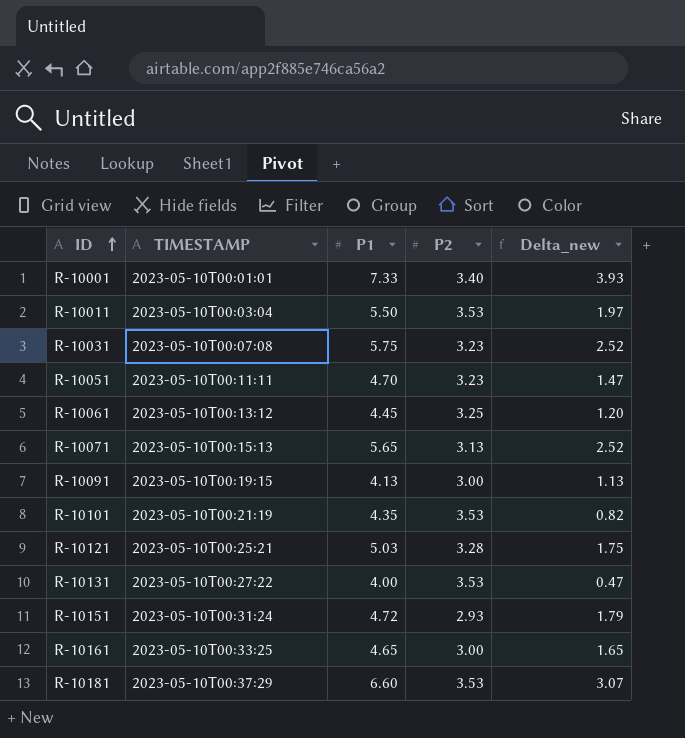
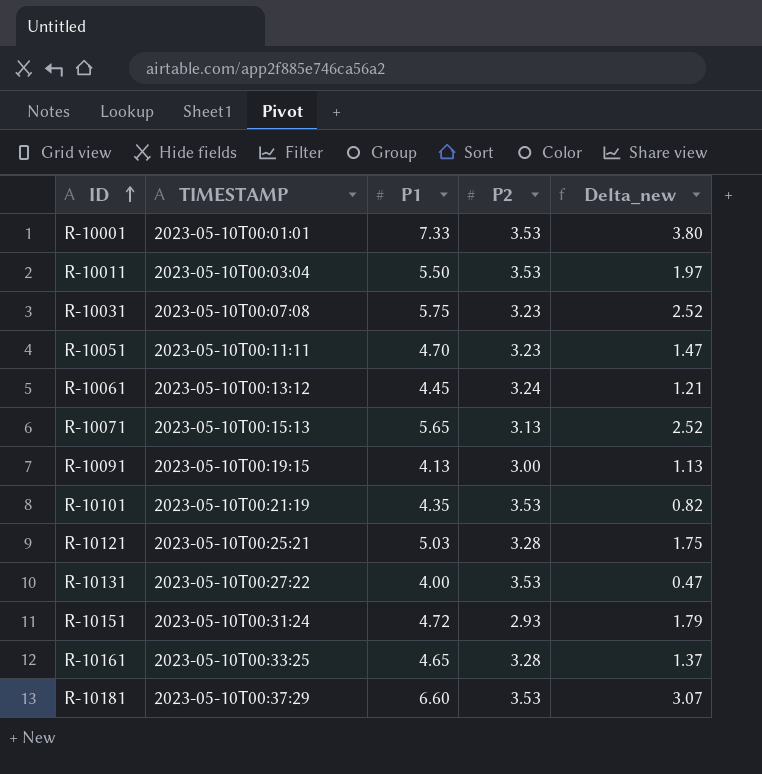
R-10001 | P2: 3.40 -> 3.53
R-10001 | Delta_new: 3.93 -> 3.80
R-10061 | P2: 3.25 -> 3.24
R-10061 | Delta_new: 1.20 -> 1.21
R-10161 | P2: 3.00 -> 3.28
R-10161 | Delta_new: 1.65 -> 1.37

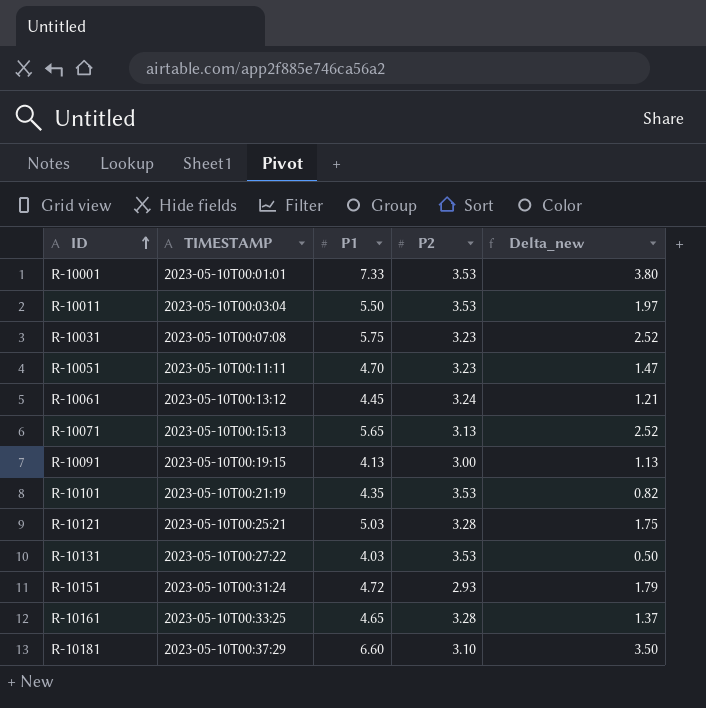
R-10131 | P1: 4.00 -> 4.03
R-10131 | Delta_new: 0.47 -> 0.50
R-10181 | P2: 3.53 -> 3.10
R-10181 | Delta_new: 3.07 -> 3.50

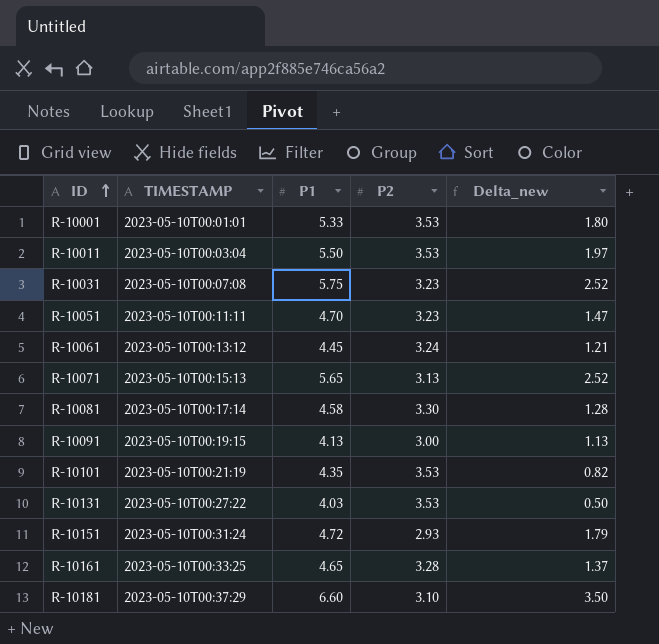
row R-10121: 2023-05-10T00:25:21 | 5.03 | 3.28 | 1.75 -> none
R-10001 | P1: 7.33 -> 5.33
R-10001 | Delta_new: 3.80 -> 1.80
row R-10081: none -> 2023-05-10T00:17:14 | 4.58 | 3.30 | 1.28

